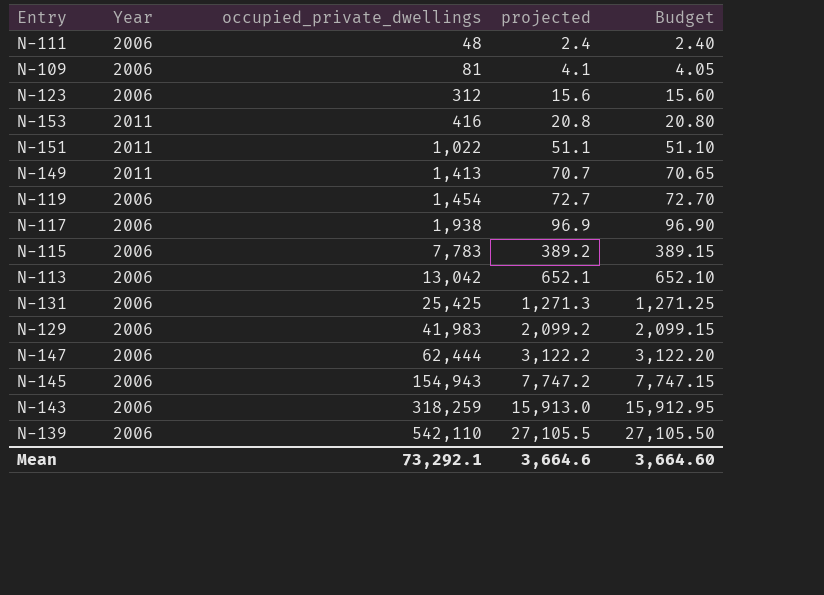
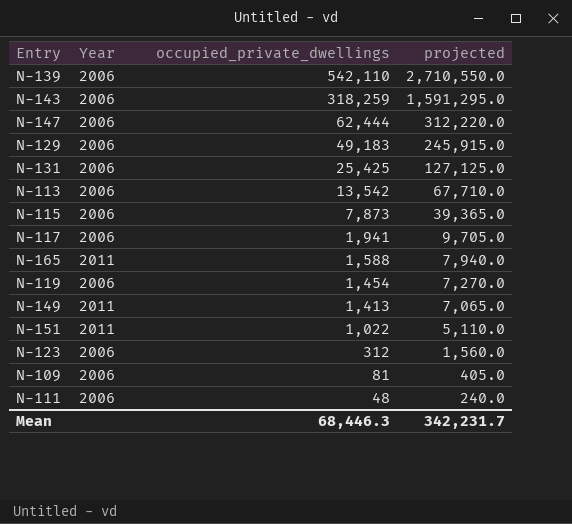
row order: occupied_private_dwellings ascending -> occupied_private_dwellings descending
column Budget | formula: [occupied_private_dwellings] * 0.05 -> none
column projected | formula: [occupied_private_dwellings] * 0.05 -> [occupied_private_dwellings] * 5
row N-153: 2011 | 416 | 20.8 | 20.80 -> none
row N-145: 2006 | 154,943 | 7,747.2 | 7,747.15 -> none
N-129 | occupied_private_dwellings: 41,983 -> 49,183
N-113 | occupied_private_dwellings: 13,042 -> 13,542
N-115 | occupied_private_dwellings: 7,783 -> 7,873
N-117 | occupied_private_dwellings: 1,938 -> 1,941
row N-165: none -> 2011 | 1,588 | 7,940.0
Mean | occupied_private_dwellings: 73,292.1 -> 68,446.3
Mean | projected: 3,664.6 -> 342,231.7

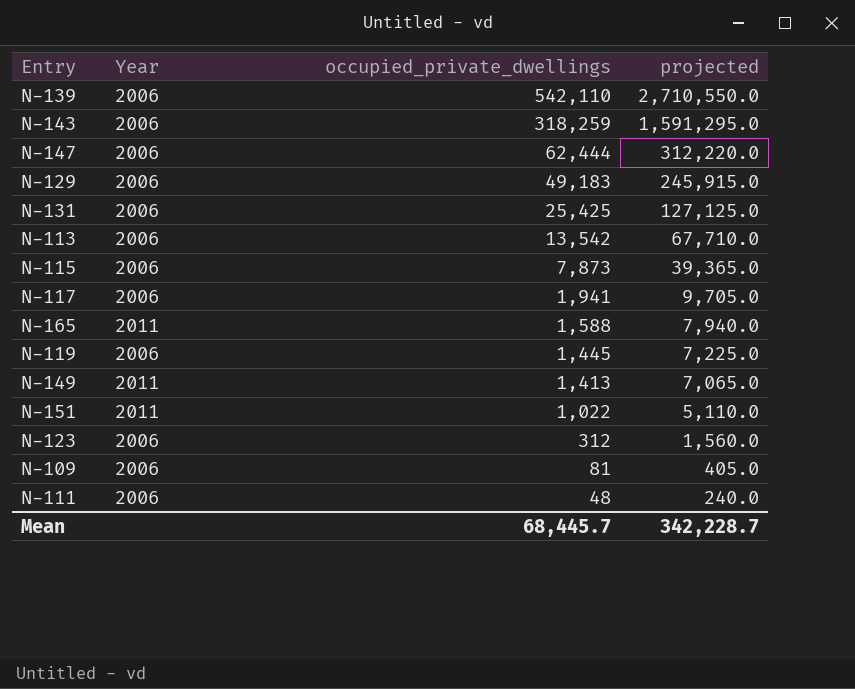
N-119 | occupied_private_dwellings: 1,454 -> 1,445
N-119 | projected: 7,270.0 -> 7,225.0
Mean | occupied_private_dwellings: 68,446.3 -> 68,445.7
Mean | projected: 342,231.7 -> 342,228.7

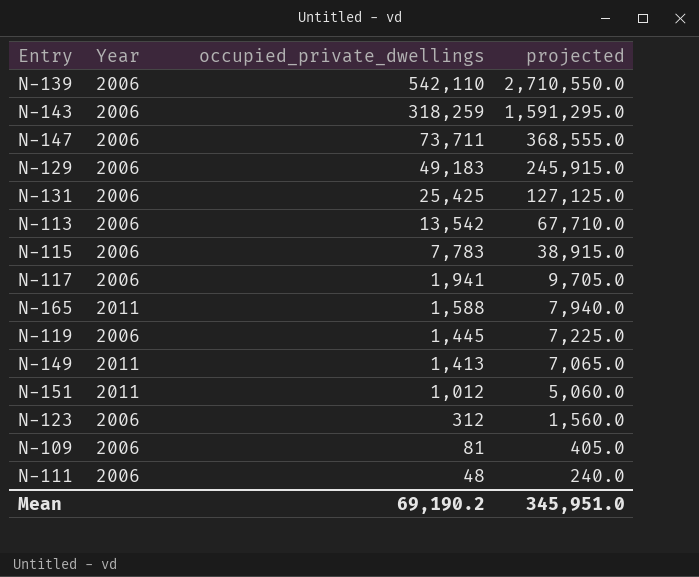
N-147 | occupied_private_dwellings: 62,444 -> 73,711
N-147 | projected: 312,220.0 -> 368,555.0
N-115 | occupied_private_dwellings: 7,873 -> 7,783
N-115 | projected: 39,365.0 -> 38,915.0
N-151 | occupied_private_dwellings: 1,022 -> 1,012
N-151 | projected: 5,110.0 -> 5,060.0
Mean | occupied_private_dwellings: 68,445.7 -> 69,190.2
Mean | projected: 342,228.7 -> 345,951.0

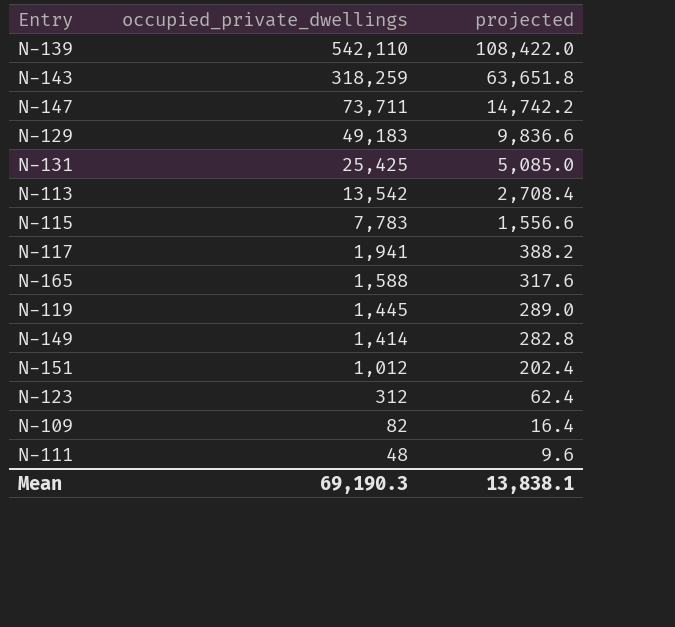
column Year | position: 2 -> none
column projected | formula: [occupied_private_dwellings] * 5 -> [occupied_private_dwellings] * 0.2
N-149 | occupied_private_dwellings: 1,413 -> 1,414
N-109 | occupied_private_dwellings: 81 -> 82
Mean | occupied_private_dwellings: 69,190.2 -> 69,190.3
Mean | projected: 345,951.0 -> 13,838.1

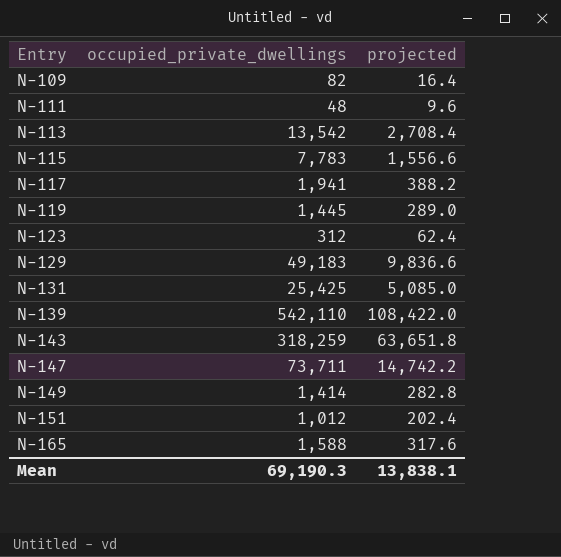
row order: occupied_private_dwellings descending -> Entry ascending

